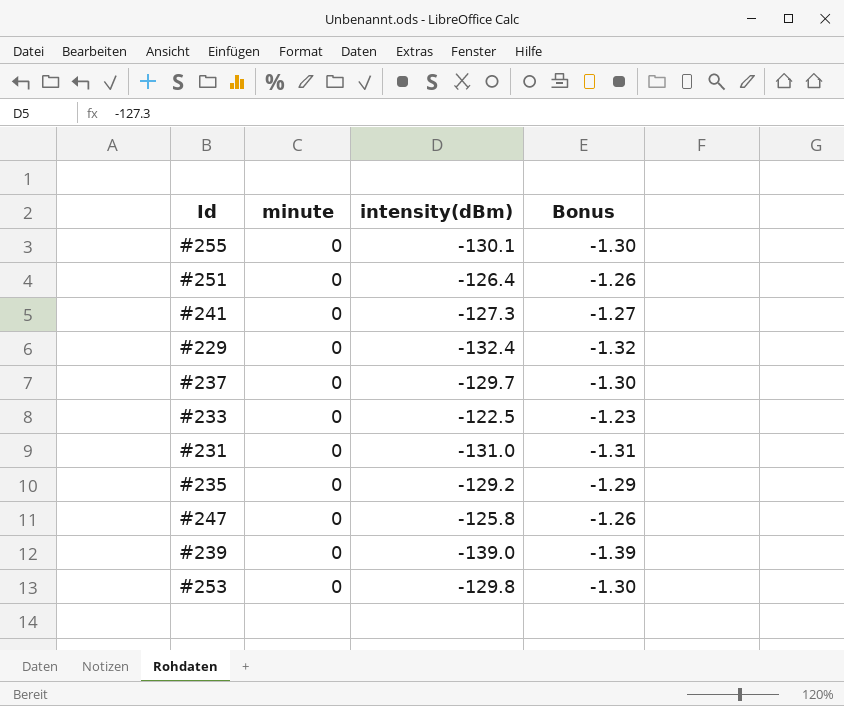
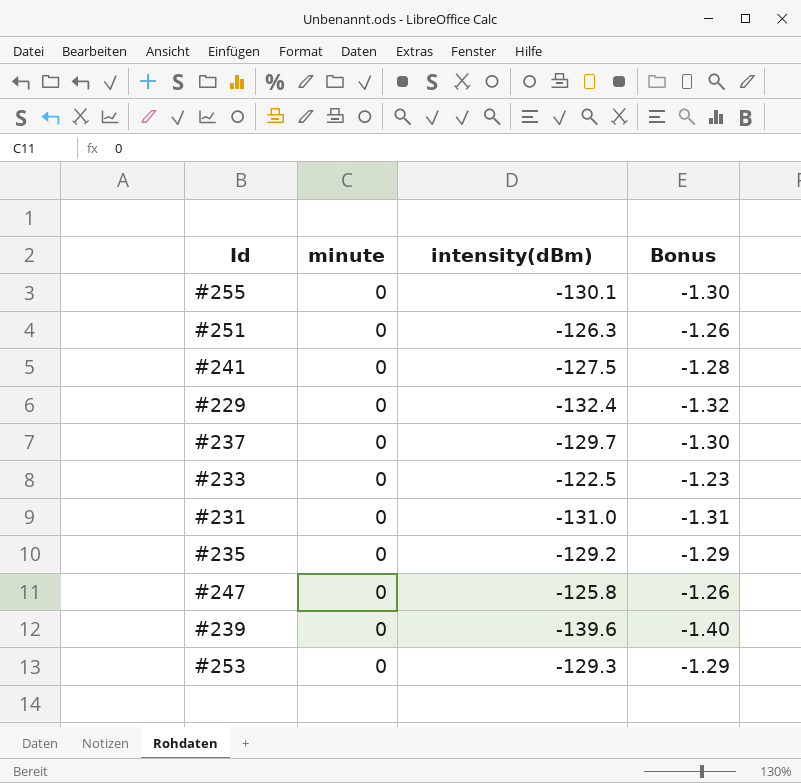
#251 | intensity(dBm): -126.4 -> -126.3
#241 | intensity(dBm): -127.3 -> -127.5
#241 | Bonus: -1.27 -> -1.28
#239 | intensity(dBm): -139.0 -> -139.6
#239 | Bonus: -1.39 -> -1.40
#253 | intensity(dBm): -129.8 -> -129.3
#253 | Bonus: -1.30 -> -1.29

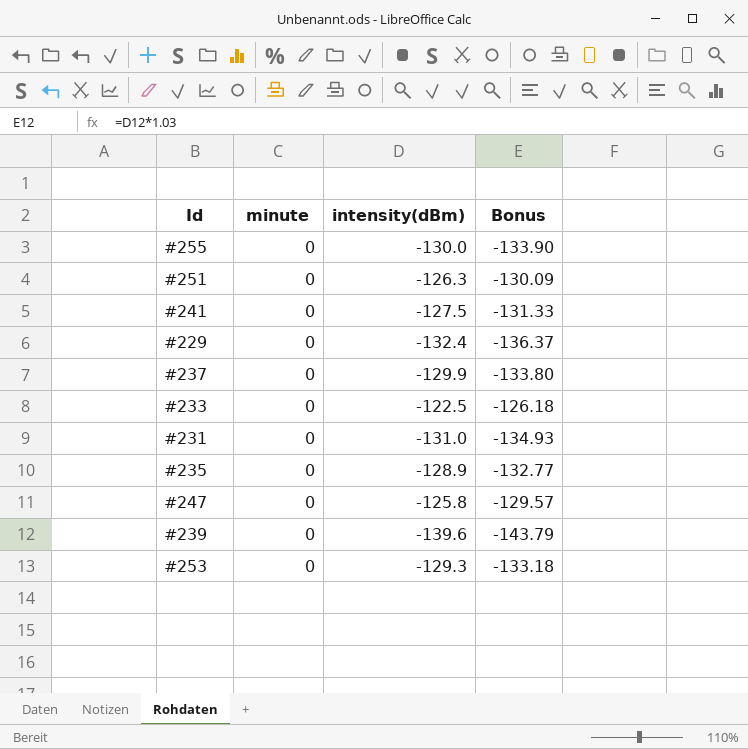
column Bonus | formula: [intensity(dBm)] * 0.01 -> [intensity(dBm)] * 1.03
#255 | intensity(dBm): -130.1 -> -130.0
#237 | intensity(dBm): -129.7 -> -129.9
#235 | intensity(dBm): -129.2 -> -128.9

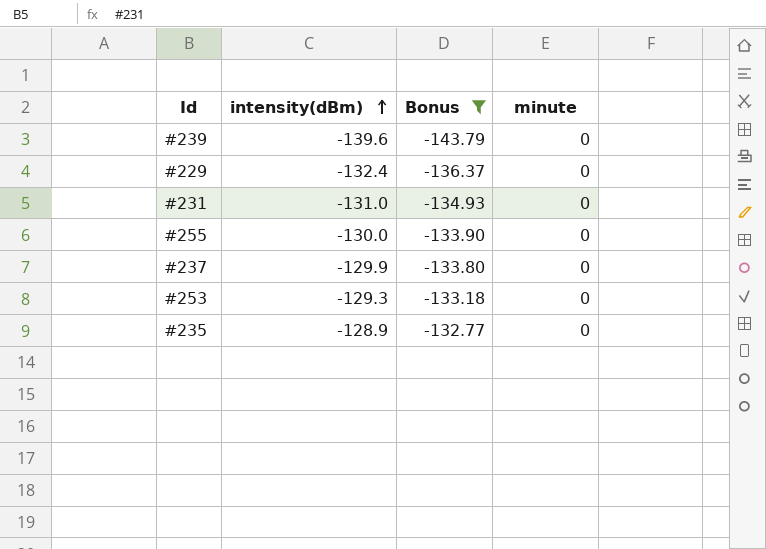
filter: none -> Bonus <= -132.77
row order: none -> intensity(dBm) ascending
column minute | position: 2 -> 4

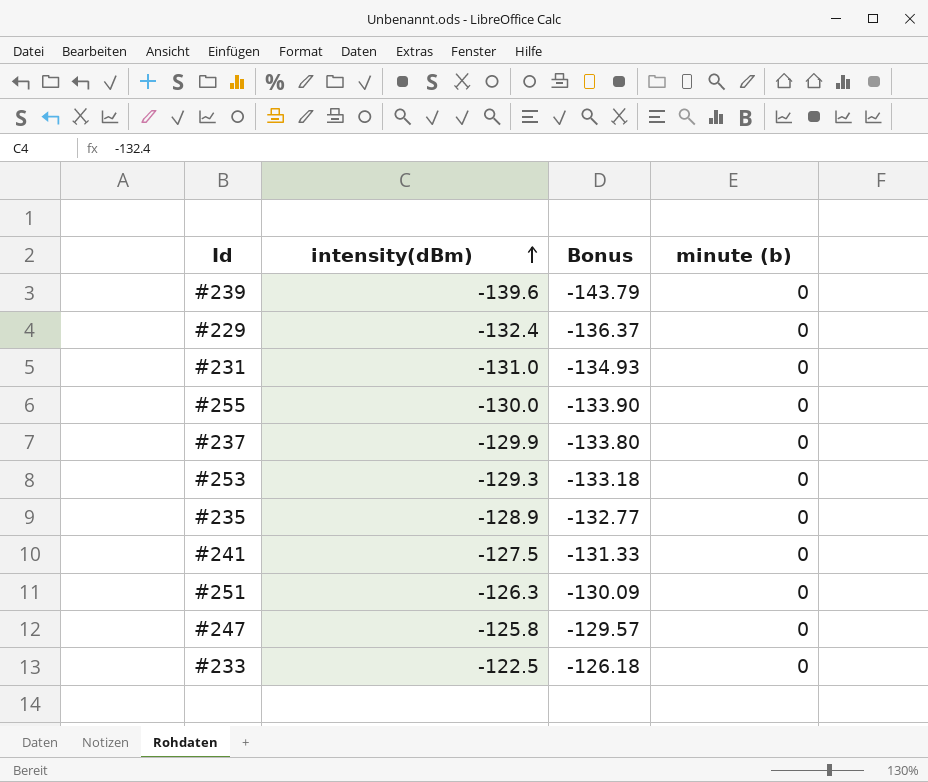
filter: Bonus <= -132.77 -> none
column name: minute -> minute (b)

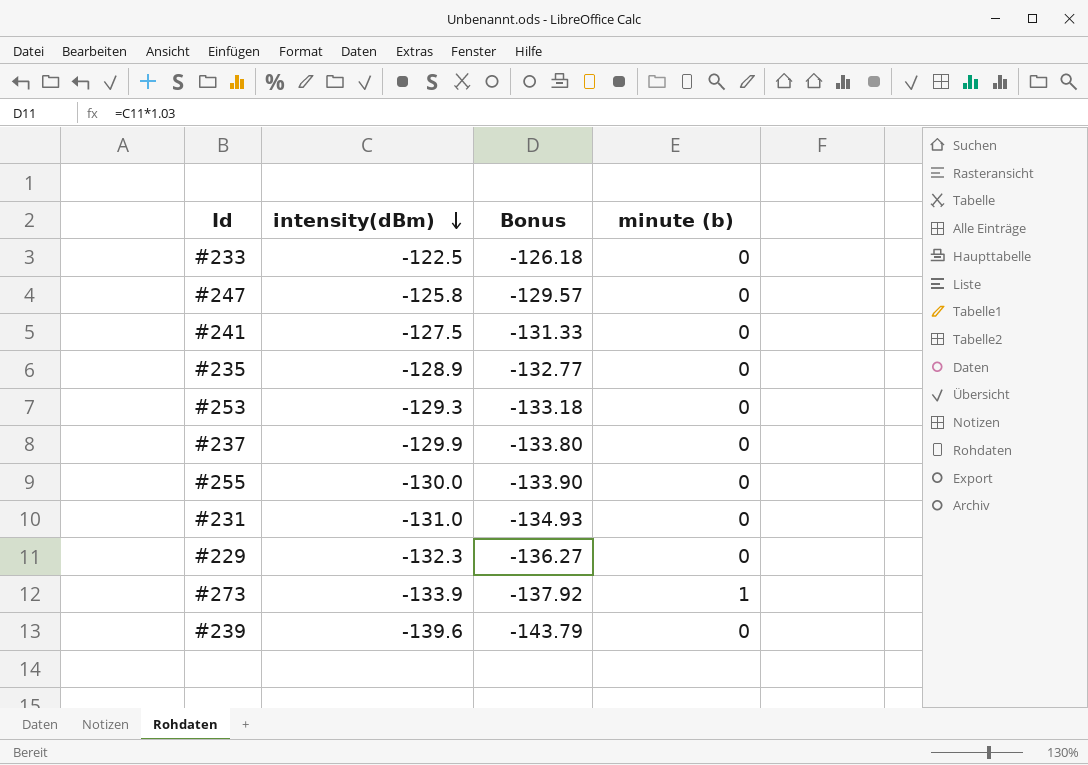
row order: intensity(dBm) ascending -> intensity(dBm) descending
row #251: -126.3 | -130.09 | 0 -> none
#229 | intensity(dBm): -132.4 -> -132.3
#229 | Bonus: -136.37 -> -136.27
row #273: none -> -133.9 | -137.92 | 1

